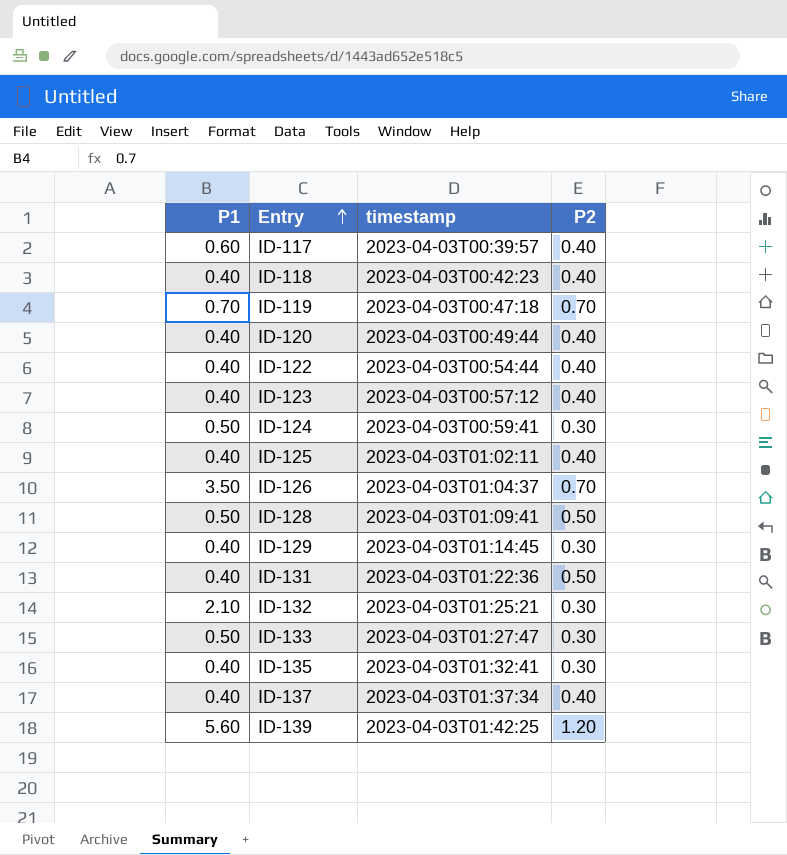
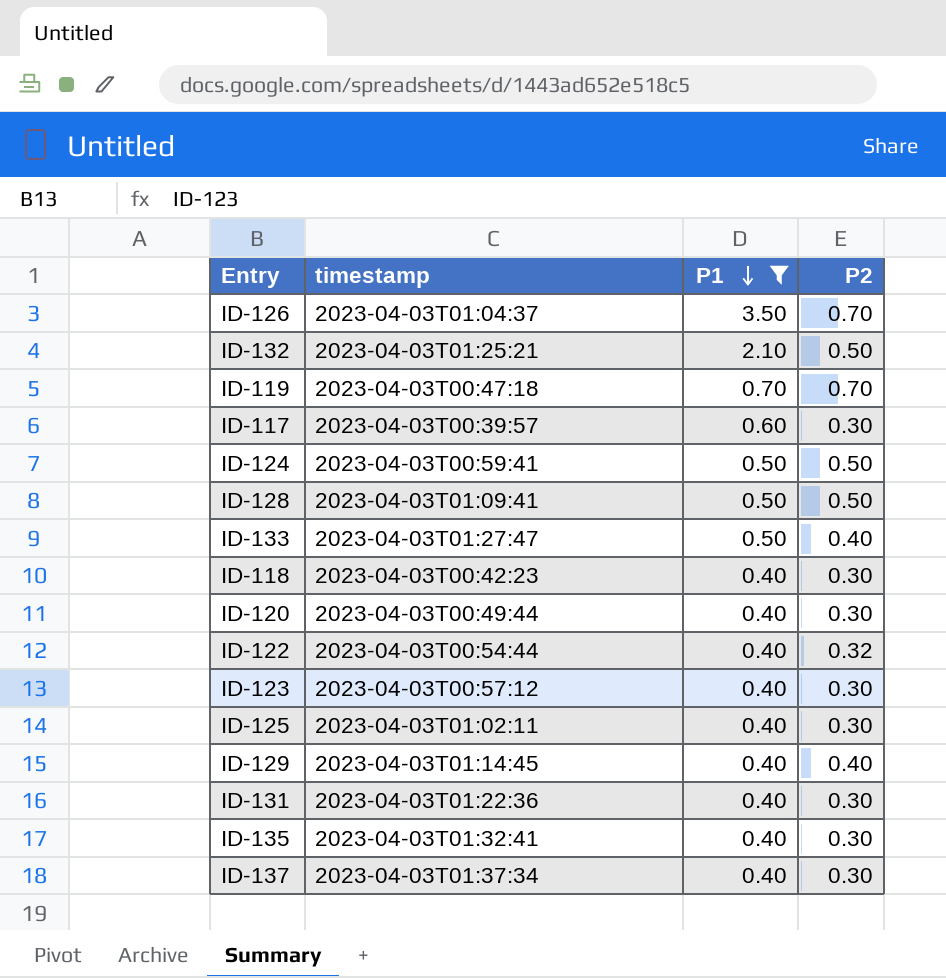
filter: none -> P1 != 5.60
row order: Entry ascending -> P1 descending
column P1 | position: 1 -> 3
ID-132 | P2: 0.30 -> 0.50
ID-117 | P2: 0.40 -> 0.30
ID-124 | P2: 0.30 -> 0.50
ID-133 | P2: 0.30 -> 0.40
ID-118 | P2: 0.40 -> 0.30
ID-120 | P2: 0.40 -> 0.30
ID-122 | P2: 0.40 -> 0.32
ID-123 | P2: 0.40 -> 0.30
ID-125 | P2: 0.40 -> 0.30
ID-129 | P2: 0.30 -> 0.40
ID-131 | P2: 0.50 -> 0.30
ID-137 | P2: 0.40 -> 0.30

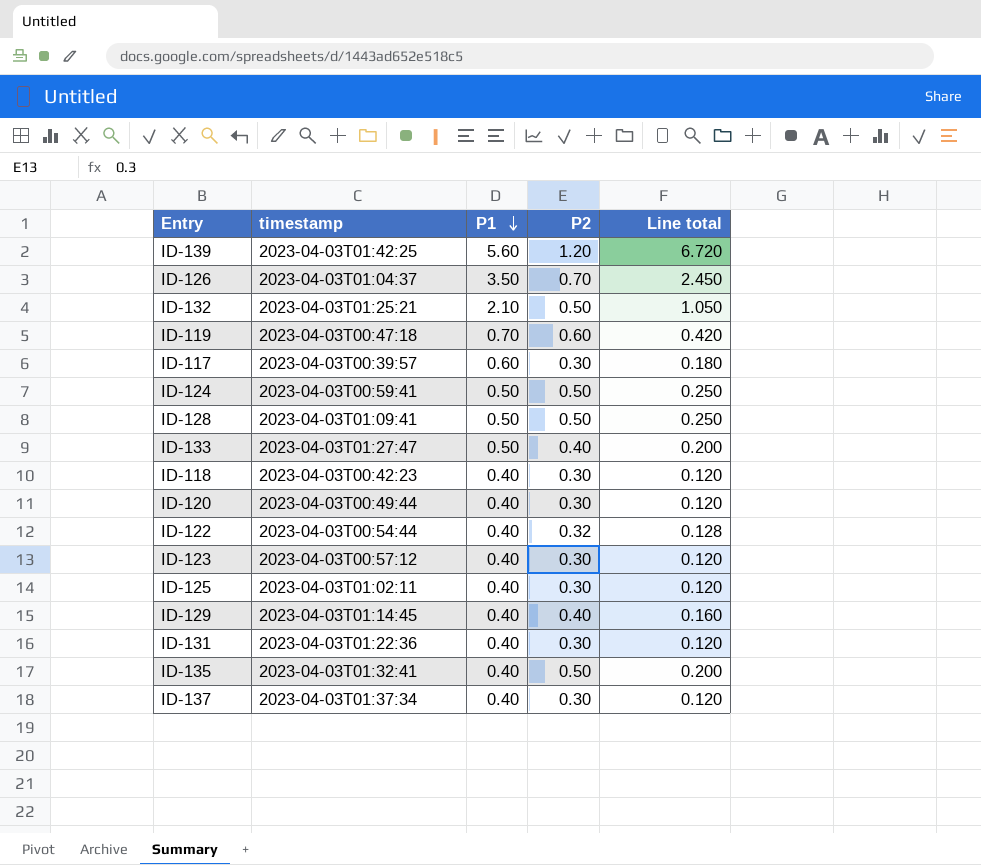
filter: P1 != 5.60 -> none
column Line total | formula: none -> [P1] * [P2]
ID-119 | P2: 0.70 -> 0.60
ID-135 | P2: 0.30 -> 0.50

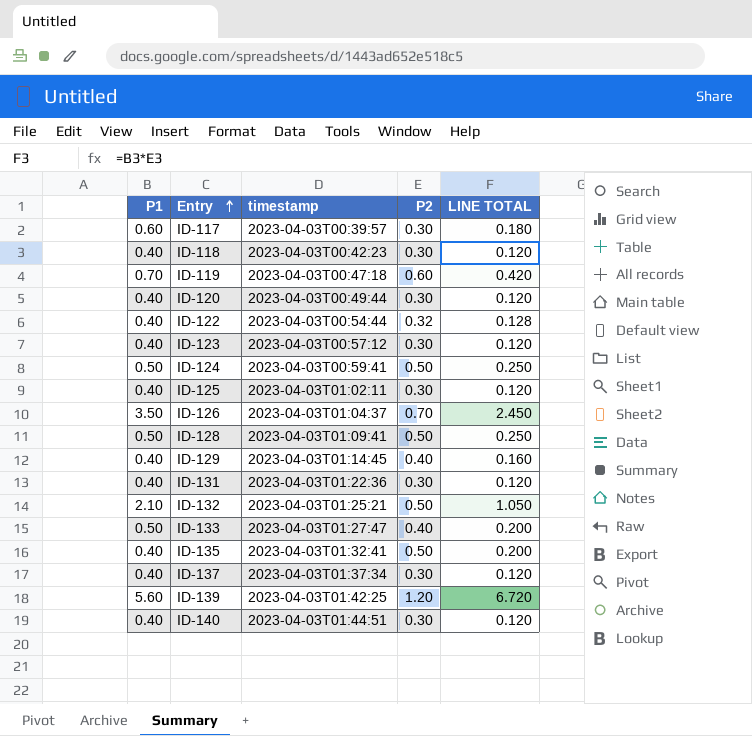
row order: P1 descending -> Entry ascending
column P1 | position: 3 -> 1
column name: Line total -> LINE TOTAL
row ID-140: none -> 0.40 | 2023-04-03T01:44:51 | 0.30 | 0.120

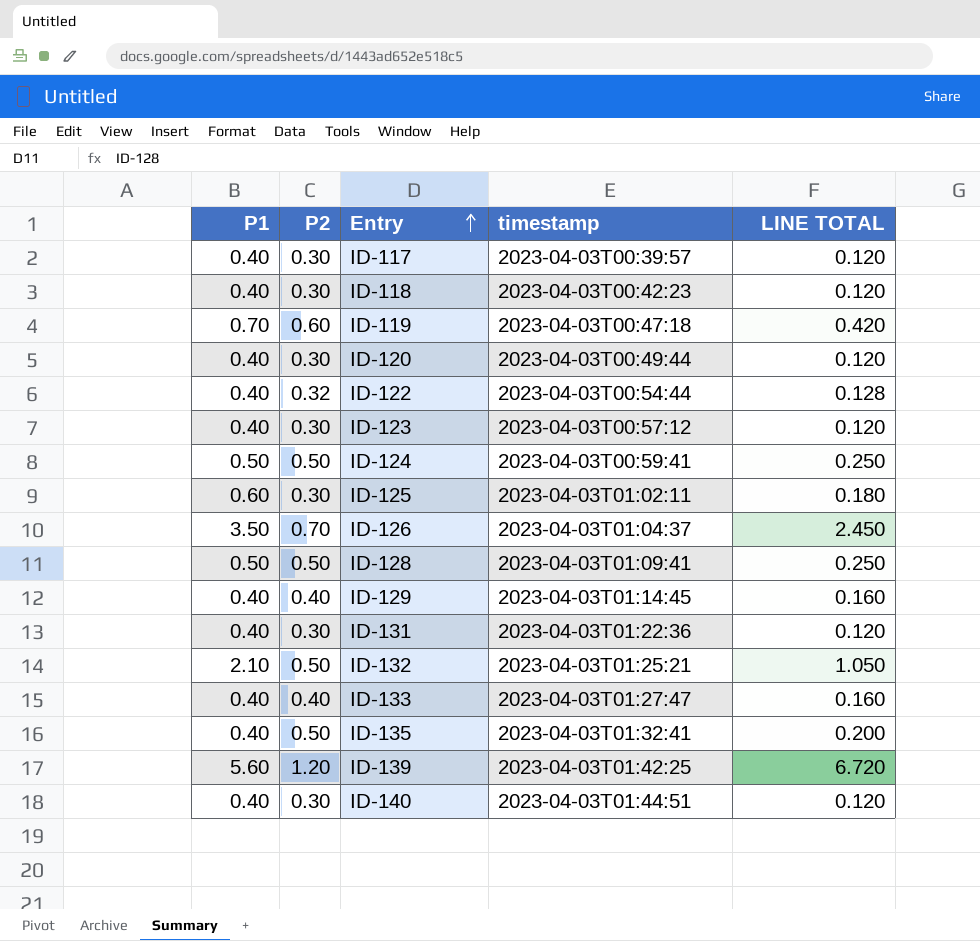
column P2 | position: 4 -> 2
row ID-137: 0.40 | 2023-04-03T01:37:34 | 0.30 | 0.120 -> none
ID-117 | P1: 0.60 -> 0.40
ID-117 | LINE TOTAL: 0.180 -> 0.120
ID-125 | P1: 0.40 -> 0.60
ID-125 | LINE TOTAL: 0.120 -> 0.180
ID-133 | P1: 0.50 -> 0.40
ID-133 | LINE TOTAL: 0.200 -> 0.160

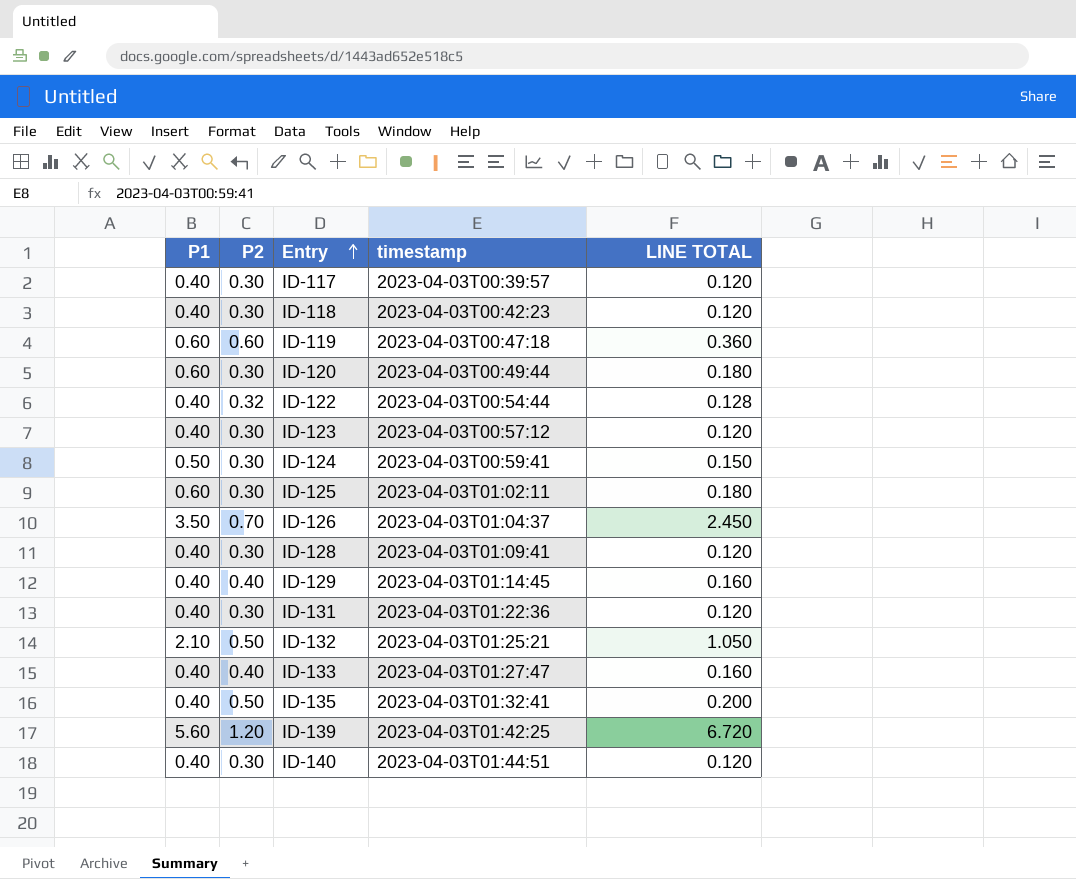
ID-119 | P1: 0.70 -> 0.60
ID-119 | LINE TOTAL: 0.420 -> 0.360
ID-120 | P1: 0.40 -> 0.60
ID-120 | LINE TOTAL: 0.120 -> 0.180
ID-124 | P2: 0.50 -> 0.30
ID-124 | LINE TOTAL: 0.250 -> 0.150
ID-128 | P1: 0.50 -> 0.40
ID-128 | P2: 0.50 -> 0.30
ID-128 | LINE TOTAL: 0.250 -> 0.120

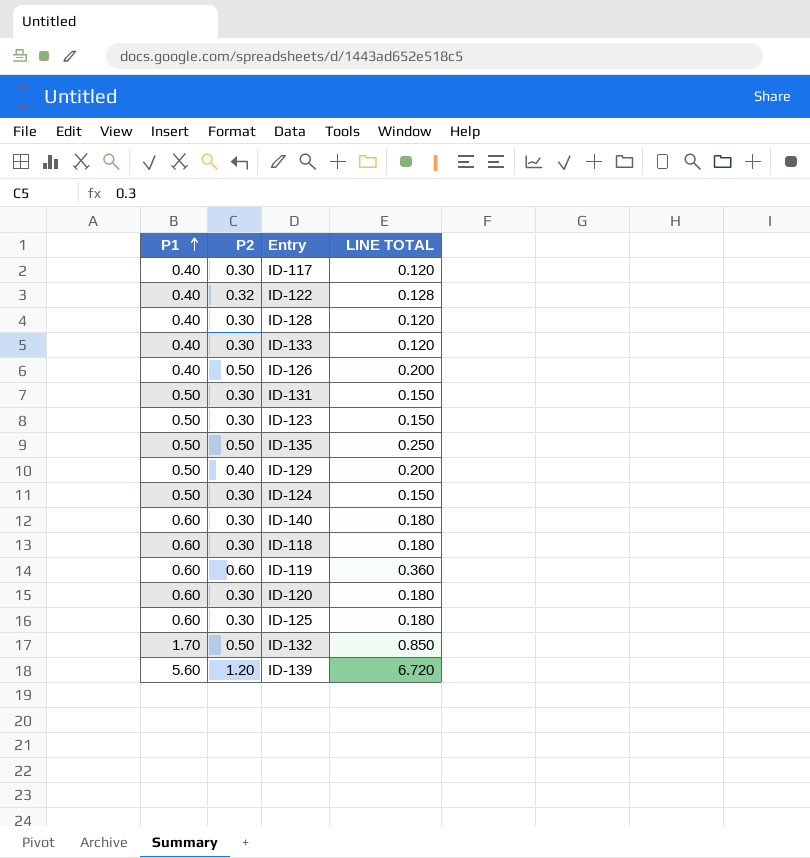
row order: Entry ascending -> P1 ascending
column timestamp | position: 4 -> none
ID-133 | P2: 0.40 -> 0.30
ID-133 | LINE TOTAL: 0.160 -> 0.120
ID-126 | P1: 3.50 -> 0.40
ID-126 | P2: 0.70 -> 0.50
ID-126 | LINE TOTAL: 2.450 -> 0.200
ID-131 | P1: 0.40 -> 0.50
ID-131 | LINE TOTAL: 0.120 -> 0.150
ID-123 | P1: 0.40 -> 0.50
ID-123 | LINE TOTAL: 0.120 -> 0.150
ID-135 | P1: 0.40 -> 0.50
ID-135 | LINE TOTAL: 0.200 -> 0.250
ID-129 | P1: 0.40 -> 0.50
ID-129 | LINE TOTAL: 0.160 -> 0.200
ID-140 | P1: 0.40 -> 0.60
ID-140 | LINE TOTAL: 0.120 -> 0.180
ID-118 | P1: 0.40 -> 0.60
ID-118 | LINE TOTAL: 0.120 -> 0.180
ID-132 | P1: 2.10 -> 1.70
ID-132 | LINE TOTAL: 1.050 -> 0.850

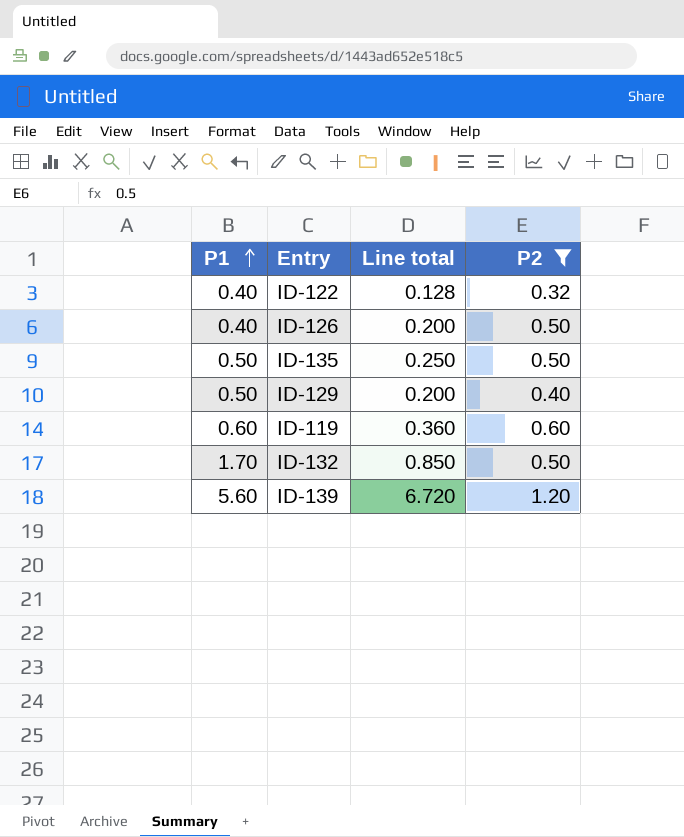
filter: none -> P2 != 0.30
column name: LINE TOTAL -> Line total
column P2 | position: 2 -> 4

